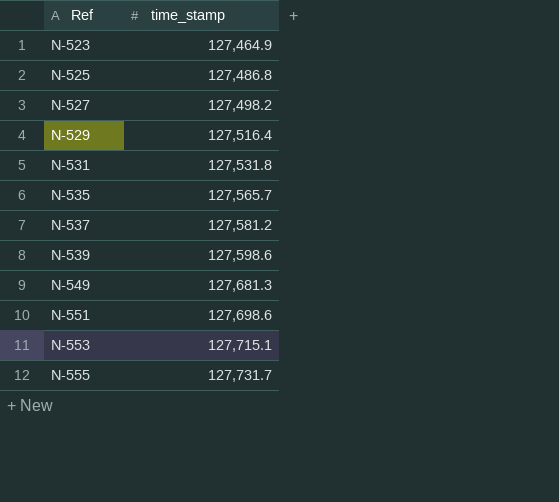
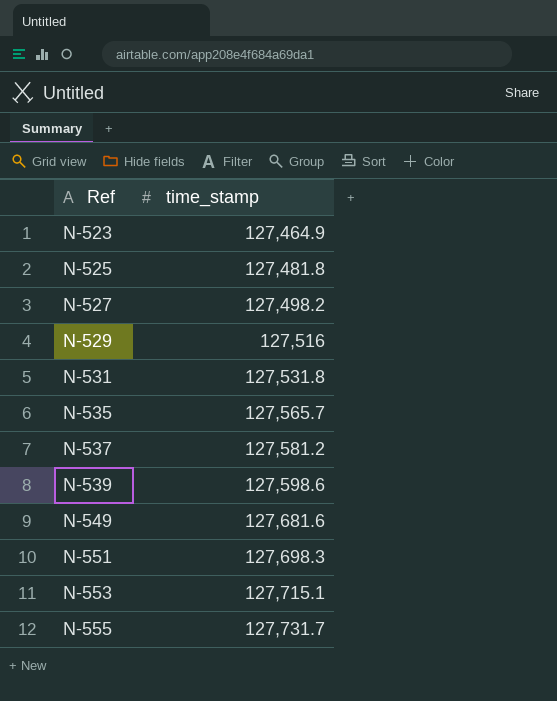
N-525 | time_stamp: 127,486.8 -> 127,481.8
N-529 | time_stamp: 127,516.4 -> 127,516
N-549 | time_stamp: 127,681.3 -> 127,681.6
N-551 | time_stamp: 127,698.6 -> 127,698.3

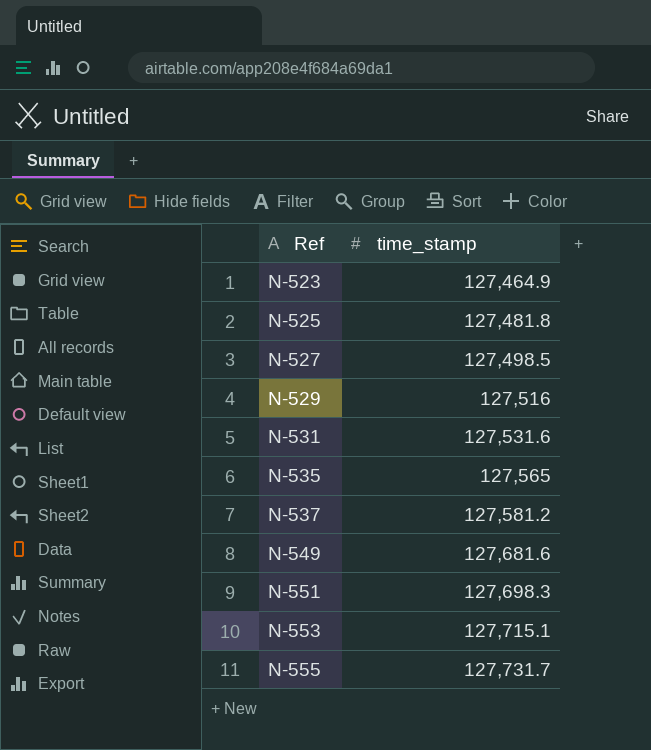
row N-539: 127,598.6 -> none
N-527 | time_stamp: 127,498.2 -> 127,498.5
N-531 | time_stamp: 127,531.8 -> 127,531.6
N-535 | time_stamp: 127,565.7 -> 127,565

